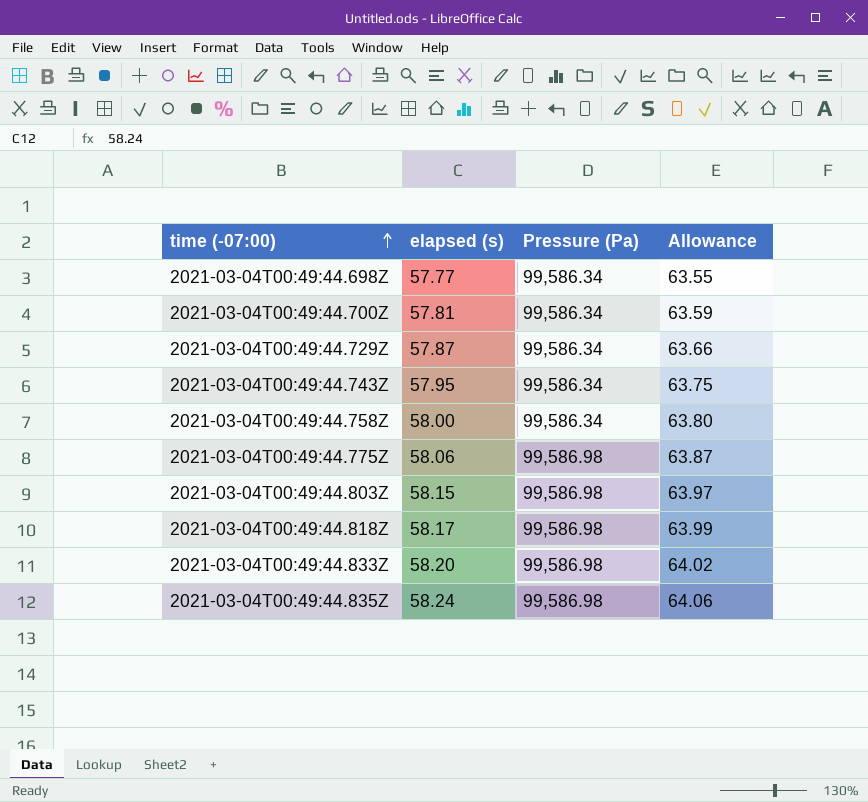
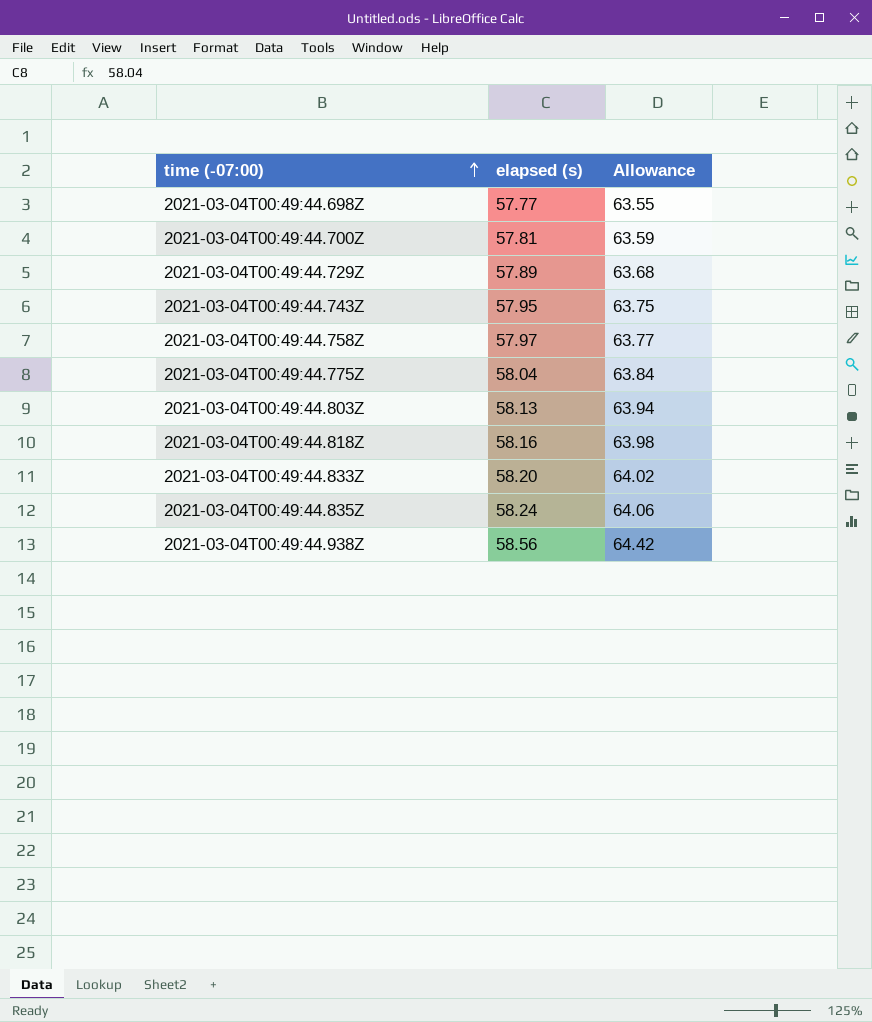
column Pressure (Pa) | position: 3 -> none
2021-03-04T00:49:44.729Z | elapsed (s): 57.87 -> 57.89
2021-03-04T00:49:44.729Z | Allowance: 63.66 -> 63.68
2021-03-04T00:49:44.758Z | elapsed (s): 58.00 -> 57.97
2021-03-04T00:49:44.758Z | Allowance: 63.80 -> 63.77
2021-03-04T00:49:44.775Z | elapsed (s): 58.06 -> 58.04
2021-03-04T00:49:44.775Z | Allowance: 63.87 -> 63.84
2021-03-04T00:49:44.803Z | elapsed (s): 58.15 -> 58.13
2021-03-04T00:49:44.803Z | Allowance: 63.97 -> 63.94
2021-03-04T00:49:44.818Z | elapsed (s): 58.17 -> 58.16
2021-03-04T00:49:44.818Z | Allowance: 63.99 -> 63.98
row 2021-03-04T00:49:44.938Z: none -> 58.56 | 64.42

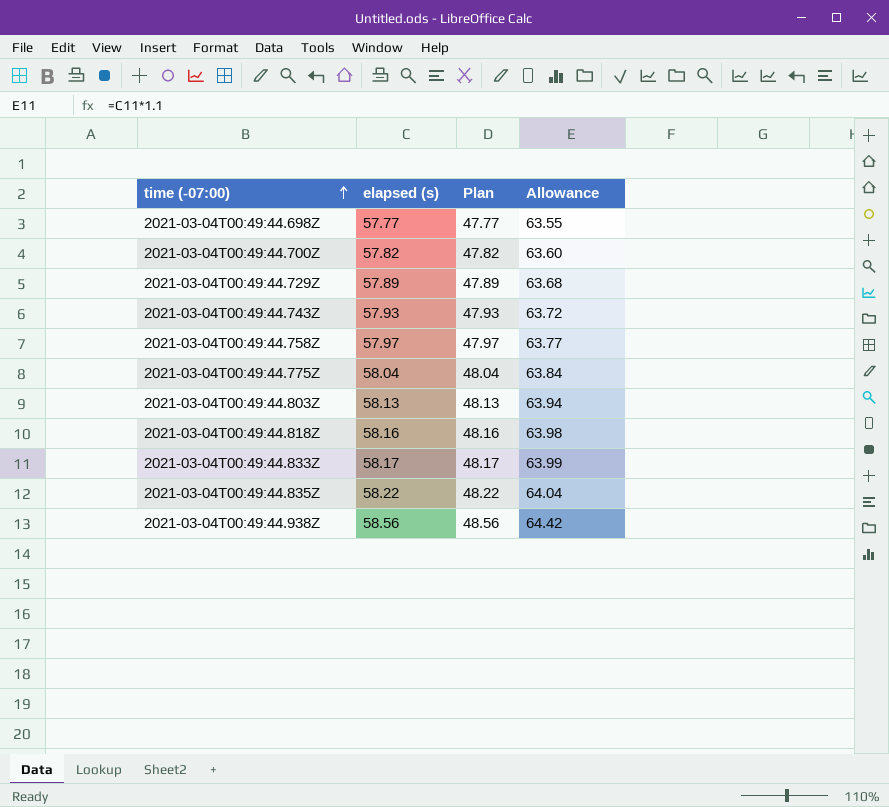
column Plan | formula: none -> [elapsed (s)] - 10
2021-03-04T00:49:44.700Z | elapsed (s): 57.81 -> 57.82
2021-03-04T00:49:44.700Z | Allowance: 63.59 -> 63.60
2021-03-04T00:49:44.743Z | elapsed (s): 57.95 -> 57.93
2021-03-04T00:49:44.743Z | Allowance: 63.75 -> 63.72
2021-03-04T00:49:44.833Z | elapsed (s): 58.20 -> 58.17
2021-03-04T00:49:44.833Z | Allowance: 64.02 -> 63.99
2021-03-04T00:49:44.835Z | elapsed (s): 58.24 -> 58.22
2021-03-04T00:49:44.835Z | Allowance: 64.06 -> 64.04

